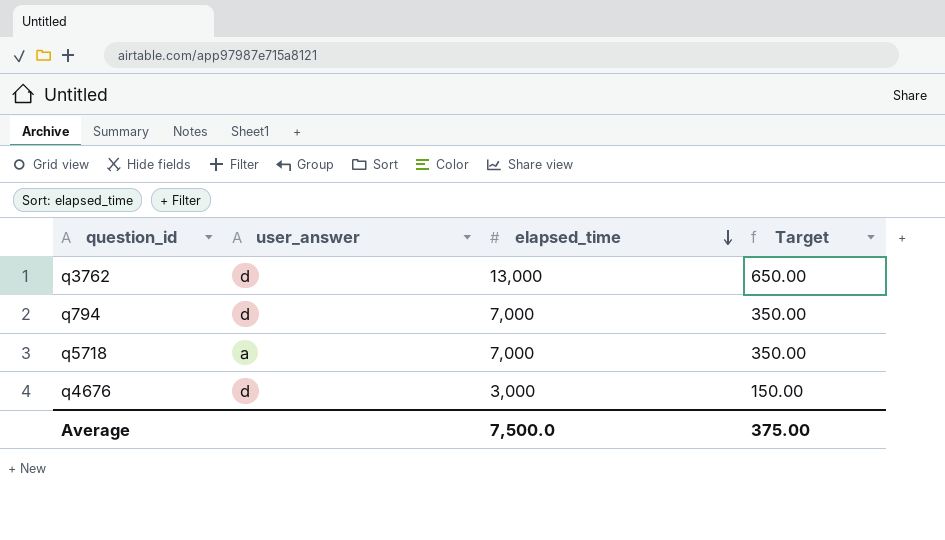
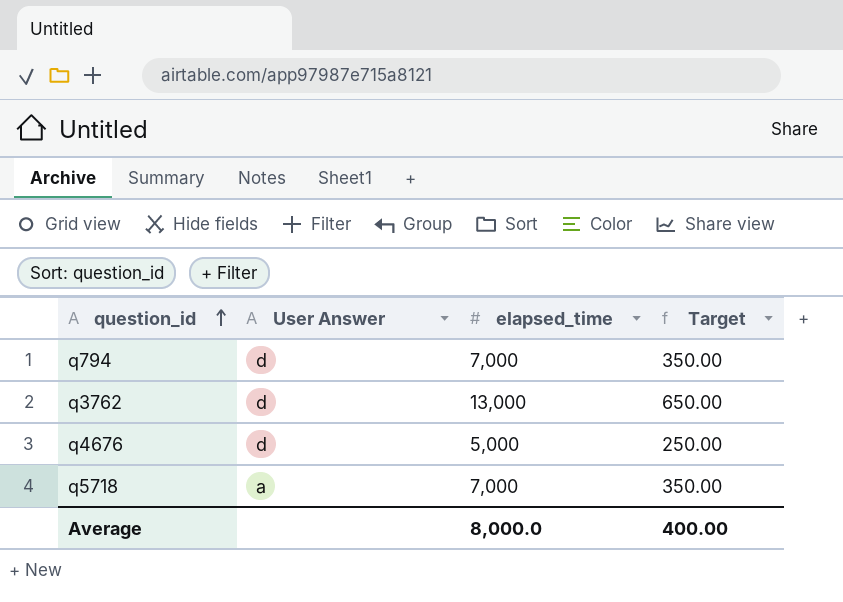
row order: elapsed_time descending -> question_id ascending
column name: user_answer -> User Answer
q4676 | elapsed_time: 3,000 -> 5,000
q4676 | Target: 150.00 -> 250.00
Average | elapsed_time: 7,500.0 -> 8,000.0
Average | Target: 375.00 -> 400.00

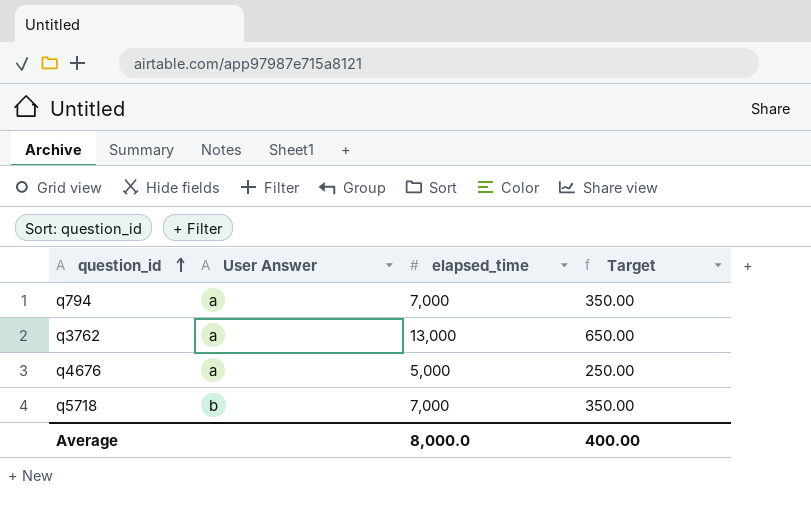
q794 | User Answer: d -> a
q3762 | User Answer: d -> a
q4676 | User Answer: d -> a
q5718 | User Answer: a -> b

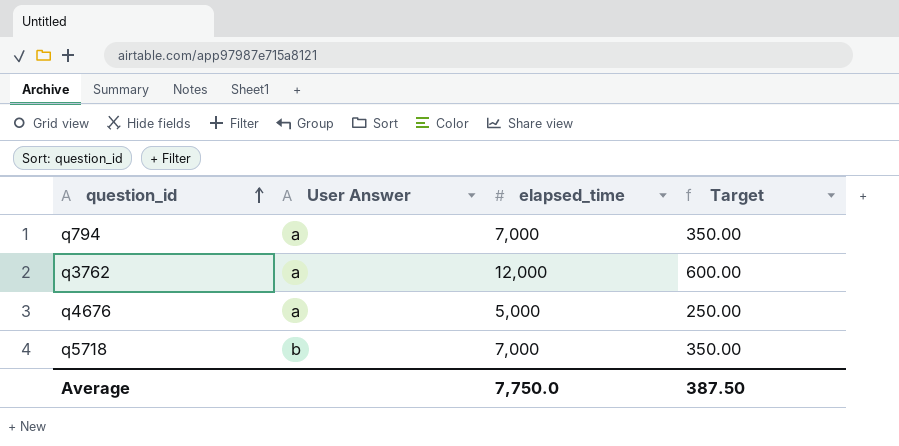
q3762 | elapsed_time: 13,000 -> 12,000
q3762 | Target: 650.00 -> 600.00
Average | elapsed_time: 8,000.0 -> 7,750.0
Average | Target: 400.00 -> 387.50

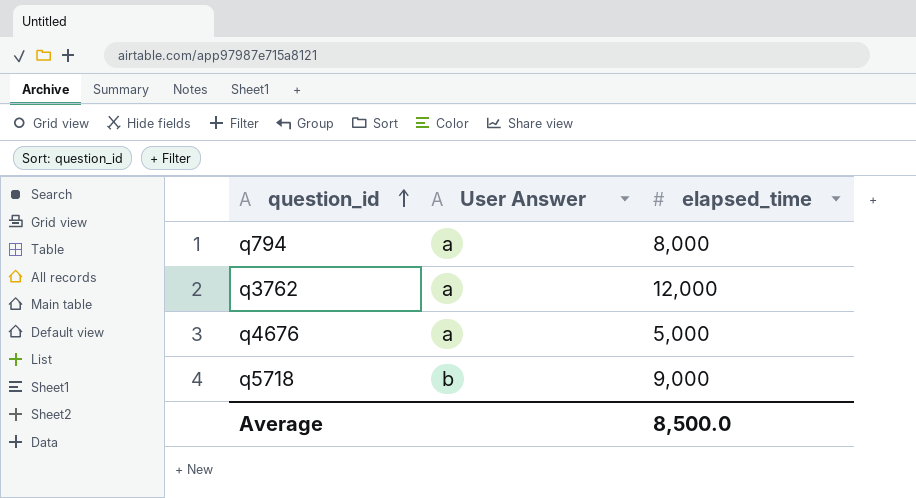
column Target | formula: [elapsed_time] * 0.05 -> none
q794 | elapsed_time: 7,000 -> 8,000
q5718 | elapsed_time: 7,000 -> 9,000
Average | elapsed_time: 7,750.0 -> 8,500.0

